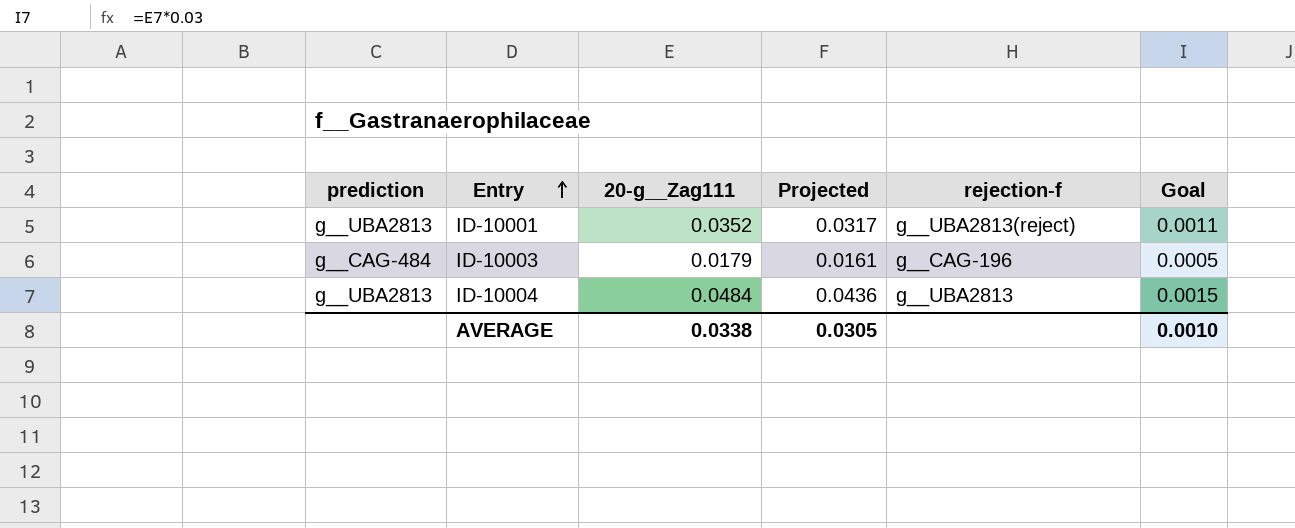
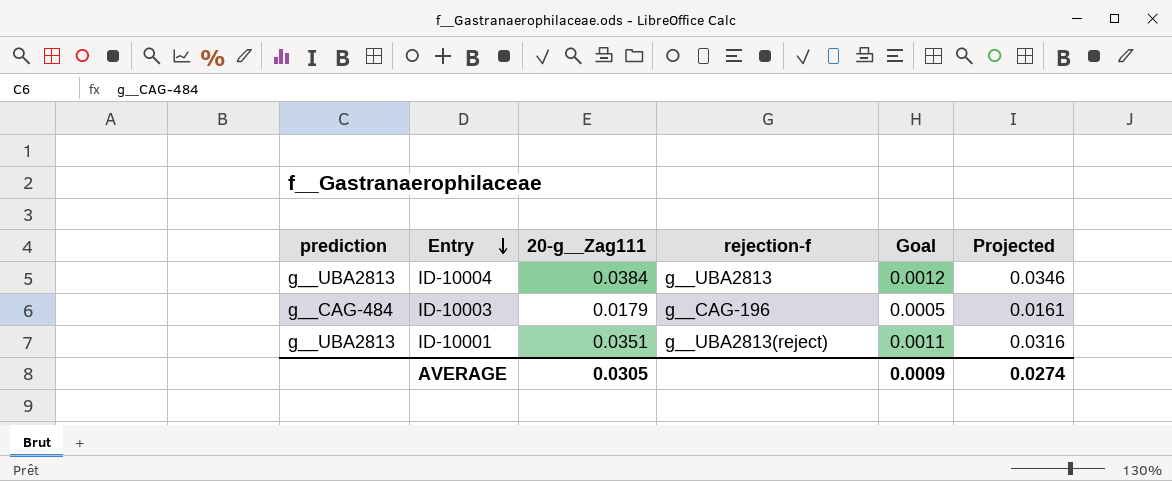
row order: Entry ascending -> Entry descending
column Projected | position: 4 -> 6
ID-10004 | 20-g__Zag111: 0.0484 -> 0.0384
ID-10004 | Goal: 0.0015 -> 0.0012
ID-10004 | Projected: 0.0436 -> 0.0346
ID-10001 | 20-g__Zag111: 0.0352 -> 0.0351
ID-10001 | Projected: 0.0317 -> 0.0316
AVERAGE | 20-g__Zag111: 0.0338 -> 0.0305
AVERAGE | Goal: 0.0010 -> 0.0009
AVERAGE | Projected: 0.0305 -> 0.0274

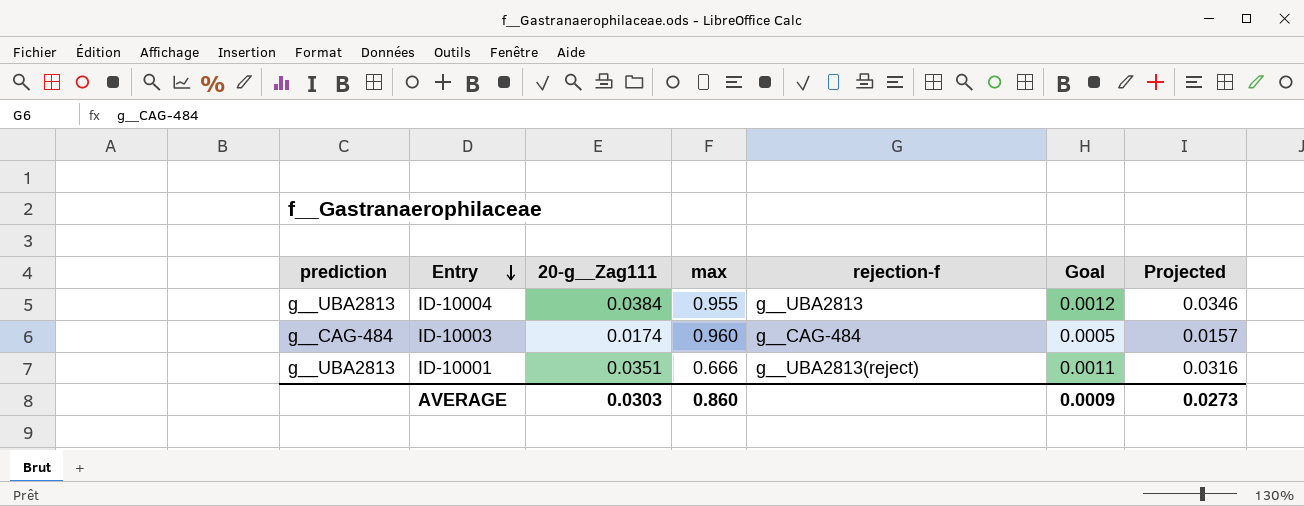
column max | position: none -> 4
ID-10003 | 20-g__Zag111: 0.0179 -> 0.0174
ID-10003 | rejection-f: g__CAG-196 -> g__CAG-484
ID-10003 | Projected: 0.0161 -> 0.0157
AVERAGE | 20-g__Zag111: 0.0305 -> 0.0303
AVERAGE | Projected: 0.0274 -> 0.0273

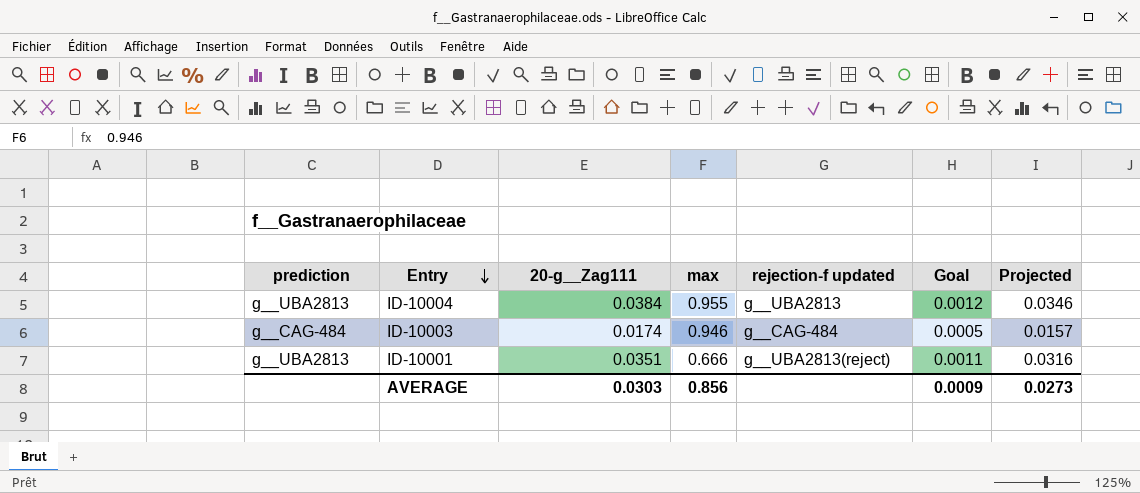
column name: rejection-f -> rejection-f updated
ID-10003 | max: 0.960 -> 0.946
AVERAGE | max: 0.860 -> 0.856

